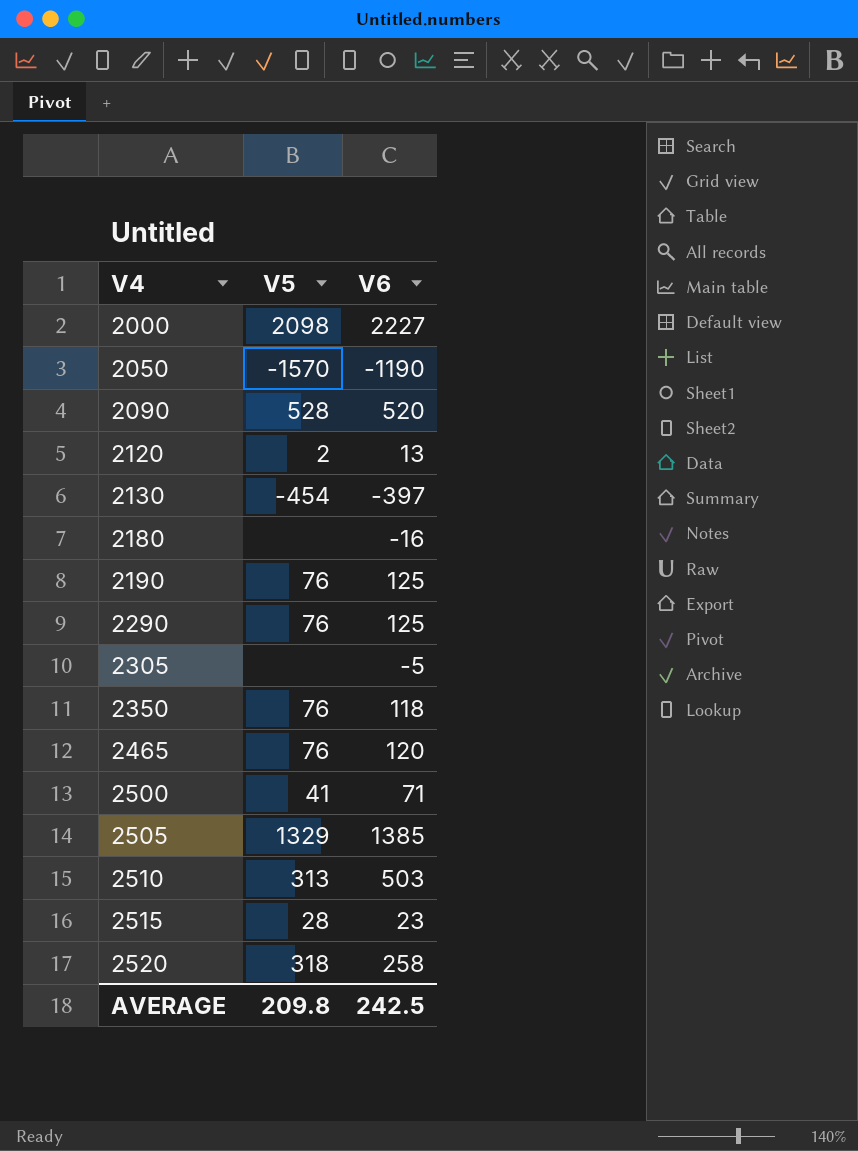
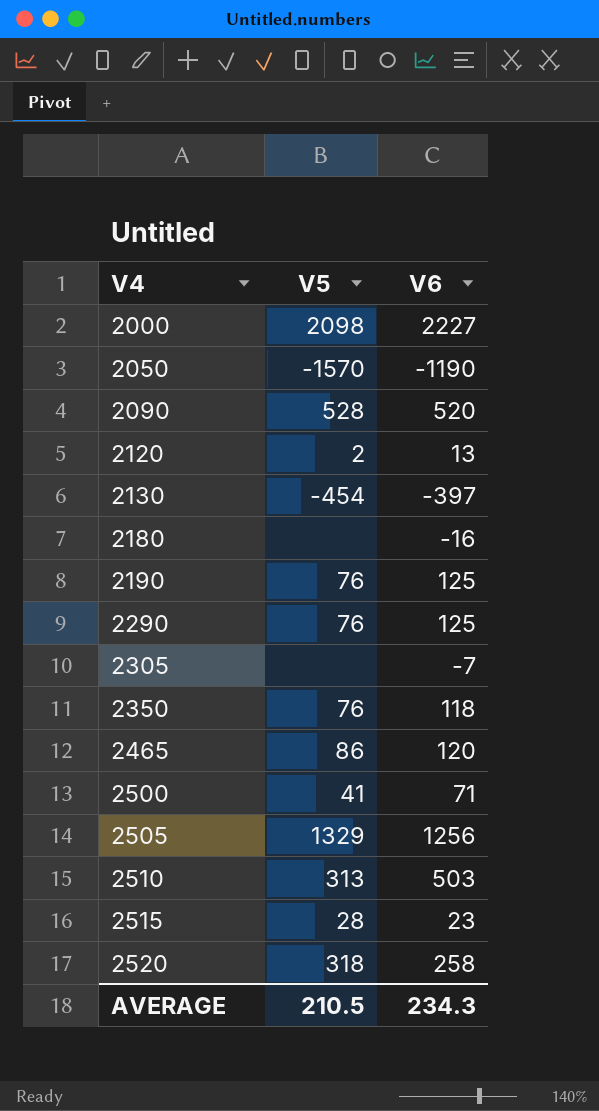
2305 | V6: -5 -> -7
2465 | V5: 76 -> 86
2505 | V6: 1385 -> 1256
AVERAGE | V5: 209.8 -> 210.5
AVERAGE | V6: 242.5 -> 234.3

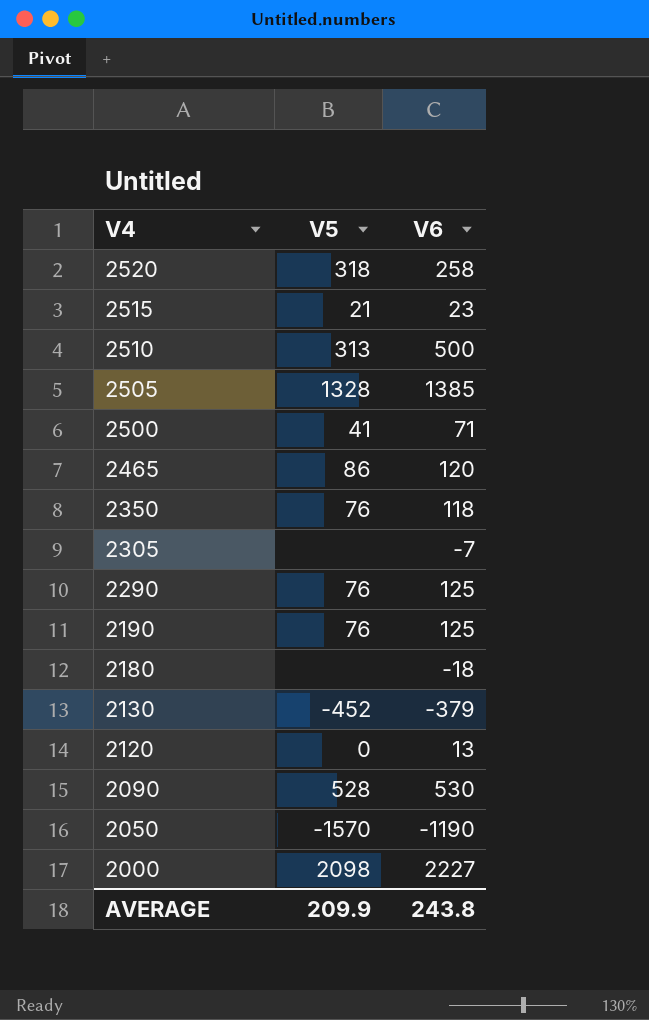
row order: V4 ascending -> V4 descending
2515 | V5: 28 -> 21
2510 | V6: 503 -> 500
2505 | V5: 1329 -> 1328
2505 | V6: 1256 -> 1385
2180 | V6: -16 -> -18
2130 | V5: -454 -> -452
2130 | V6: -397 -> -379
2120 | V5: 2 -> 0
2090 | V6: 520 -> 530
AVERAGE | V5: 210.5 -> 209.9
AVERAGE | V6: 234.3 -> 243.8

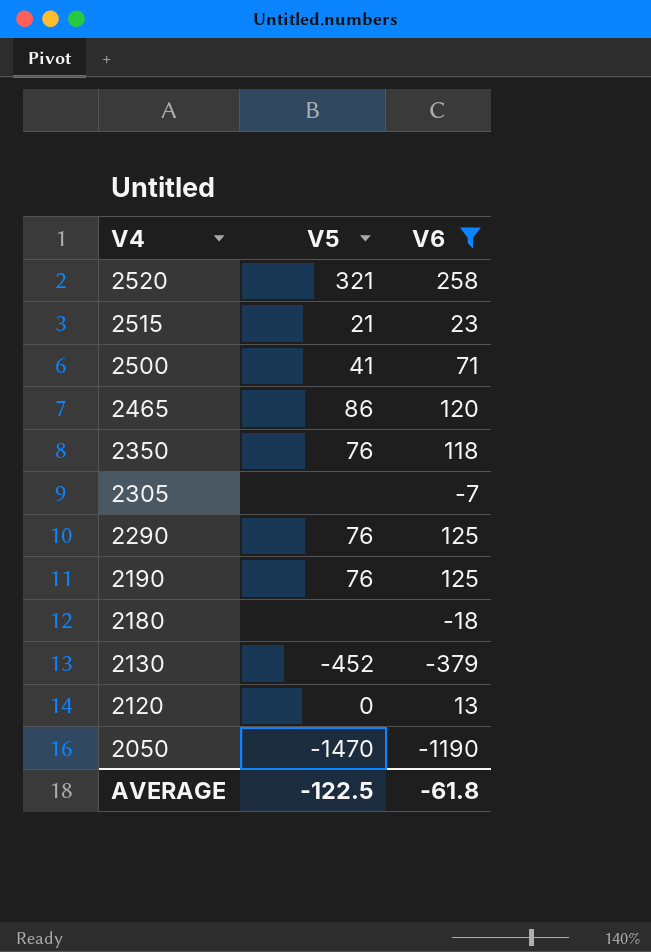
filter: none -> V6 <= 258
2520 | V5: 318 -> 321
2050 | V5: -1570 -> -1470
AVERAGE | V5: 209.9 -> -122.5
AVERAGE | V6: 243.8 -> -61.8

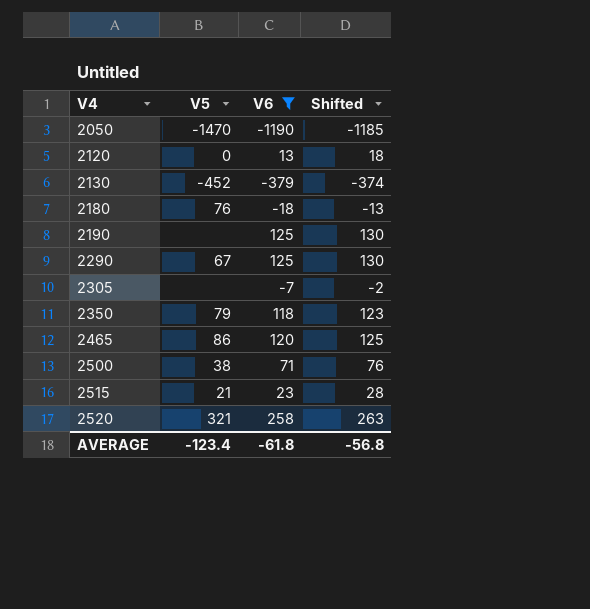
row order: V4 descending -> V4 ascending
column Shifted | formula: none -> [V6] + 5
2180 | V5: none -> 76
2190 | V5: 76 -> none
2290 | V5: 76 -> 67
2350 | V5: 76 -> 79
2500 | V5: 41 -> 38
AVERAGE | V5: -122.5 -> -123.4

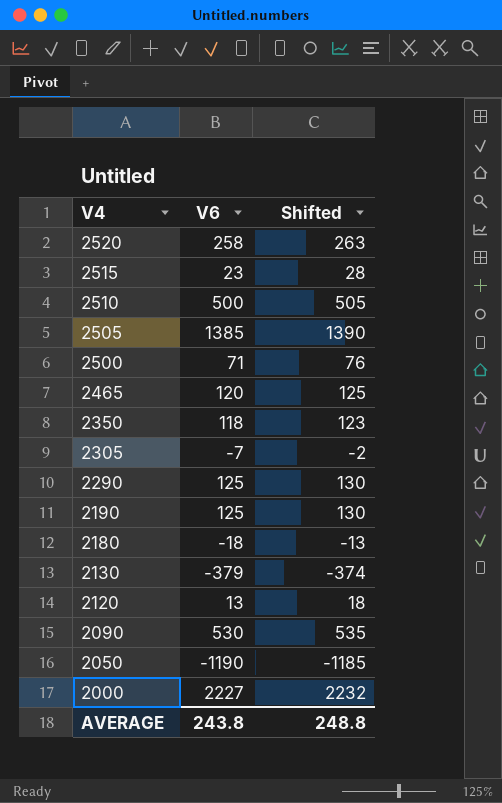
filter: V6 <= 258 -> none
row order: V4 ascending -> V4 descending
column V5 | position: 2 -> none
AVERAGE | V6: -61.8 -> 243.8
AVERAGE | Shifted: -56.8 -> 248.8

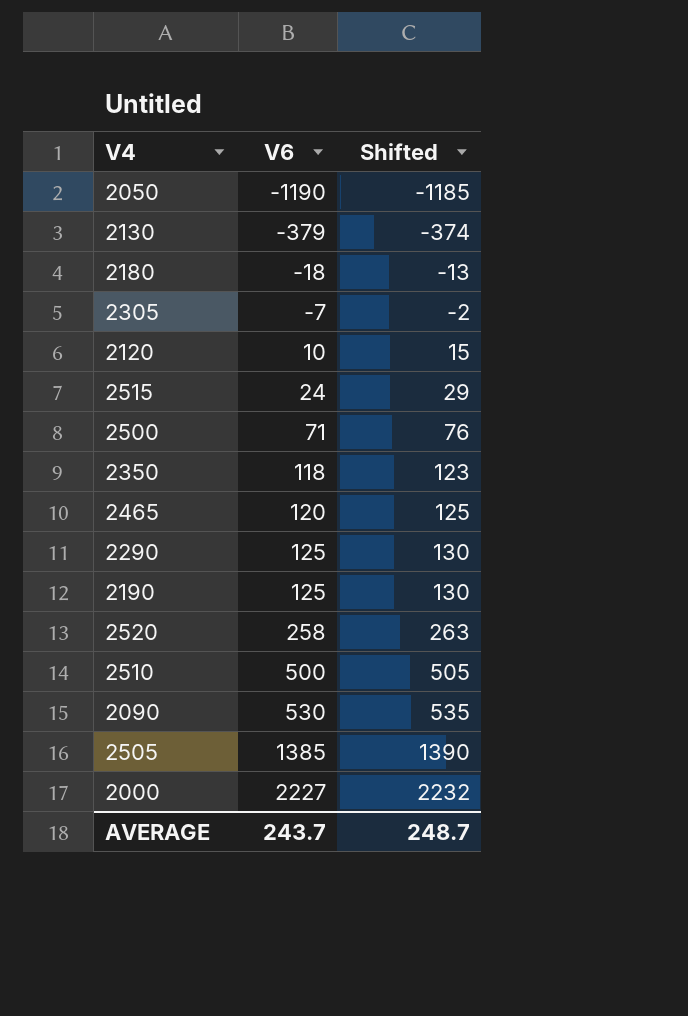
row order: V4 descending -> V6 ascending
2120 | V6: 13 -> 10
2120 | Shifted: 18 -> 15
2515 | V6: 23 -> 24
2515 | Shifted: 28 -> 29
AVERAGE | V6: 243.8 -> 243.7
AVERAGE | Shifted: 248.8 -> 248.7

